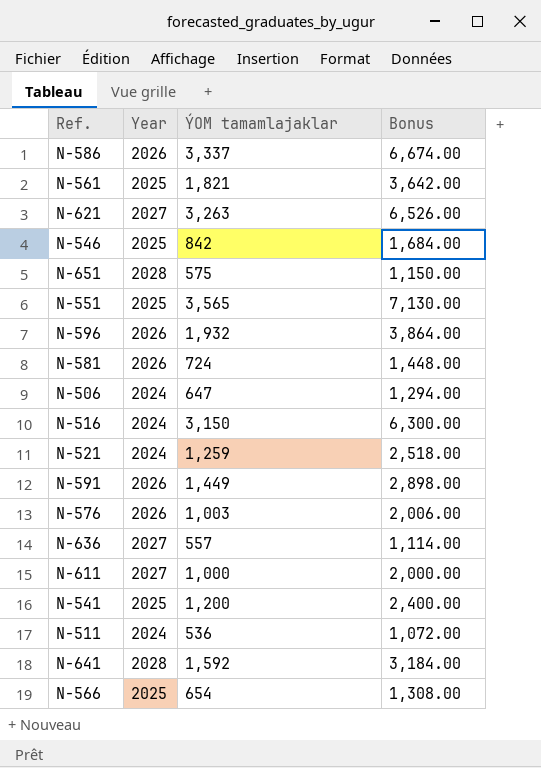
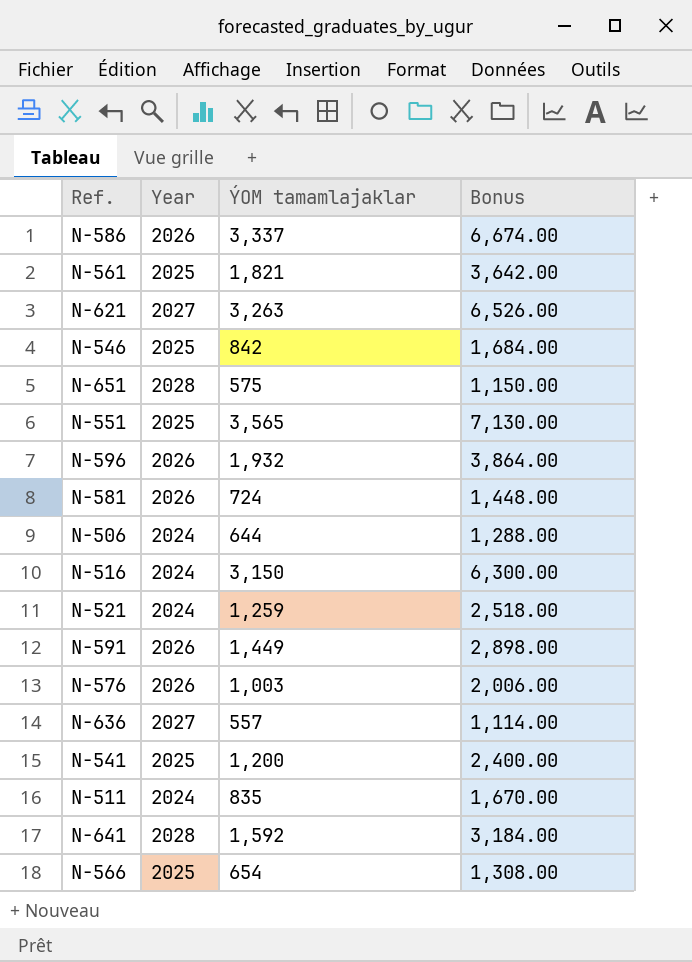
row N-611: 2027 | 1,000 | 2,000.00 -> none
N-506 | ÝOM tamamlajaklar: 647 -> 644
N-506 | Bonus: 1,294.00 -> 1,288.00
N-511 | ÝOM tamamlajaklar: 536 -> 835
N-511 | Bonus: 1,072.00 -> 1,670.00

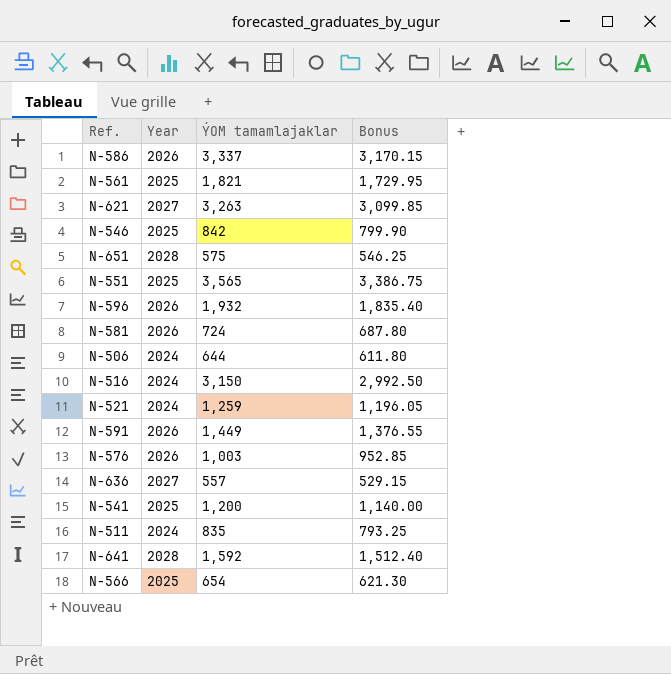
column Bonus | formula: [ÝOM tamamlajaklar] * 2 -> [ÝOM tamamlajaklar] * 0.95

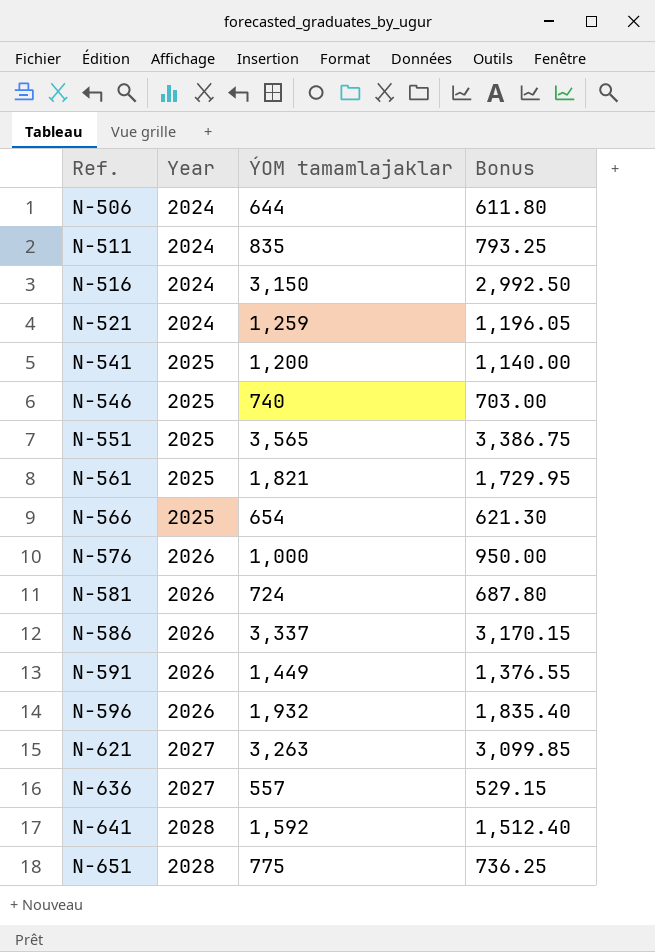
row order: none -> Ref. ascending
N-546 | ÝOM tamamlajaklar: 842 -> 740
N-546 | Bonus: 799.90 -> 703.00
N-576 | ÝOM tamamlajaklar: 1,003 -> 1,000
N-576 | Bonus: 952.85 -> 950.00
N-651 | ÝOM tamamlajaklar: 575 -> 775
N-651 | Bonus: 546.25 -> 736.25

